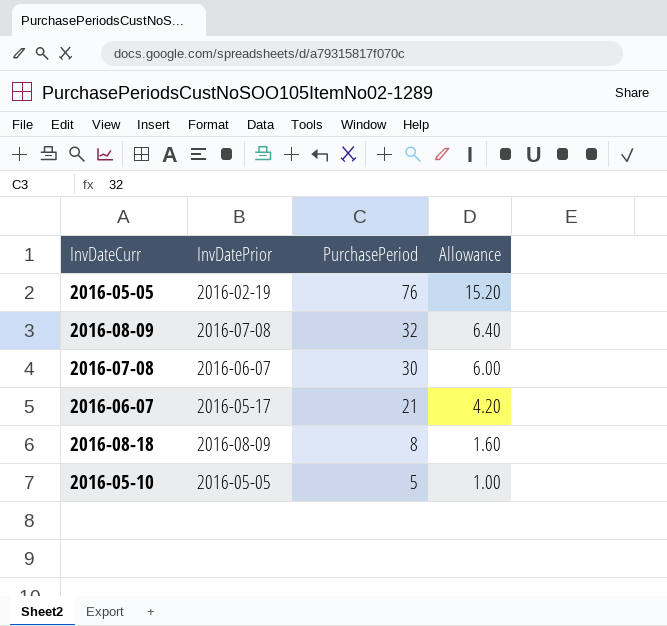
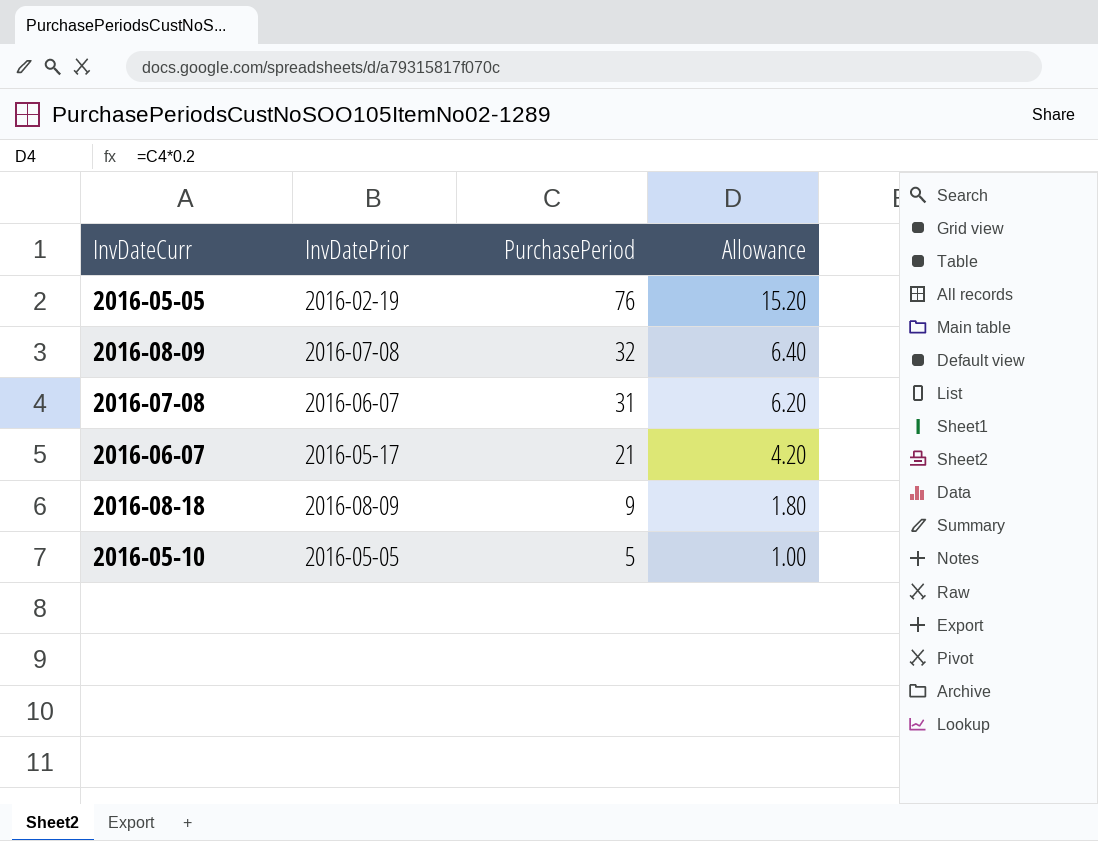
2016-07-08 | PurchasePeriod: 30 -> 31
2016-07-08 | Allowance: 6.00 -> 6.20
2016-08-18 | PurchasePeriod: 8 -> 9
2016-08-18 | Allowance: 1.60 -> 1.80

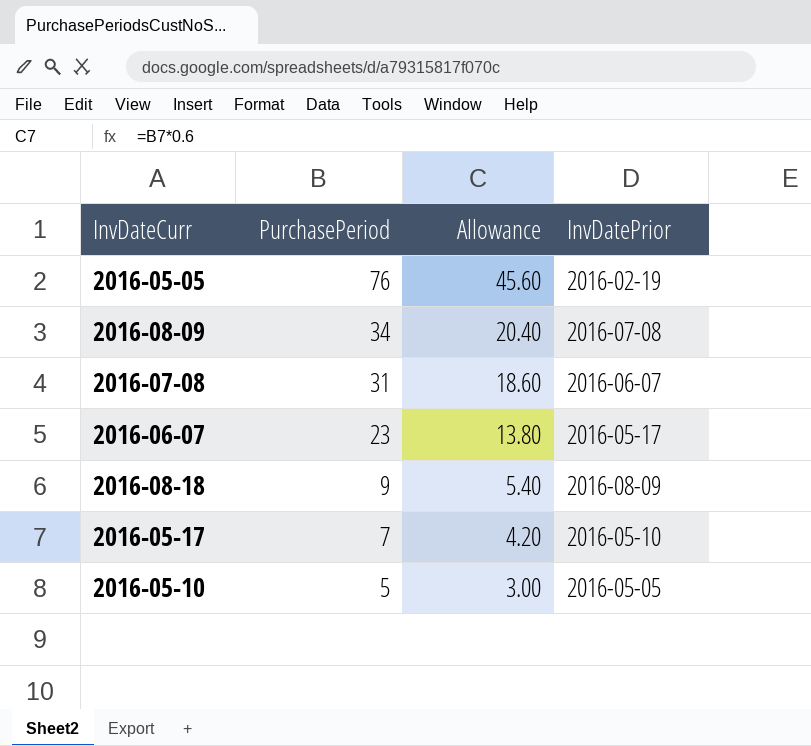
column Allowance | formula: [PurchasePeriod] * 0.2 -> [PurchasePeriod] * 0.6
column InvDatePrior | position: 2 -> 4
2016-08-09 | PurchasePeriod: 32 -> 34
2016-06-07 | PurchasePeriod: 21 -> 23
row 2016-05-17: none -> 7 | 4.20 | 2016-05-10

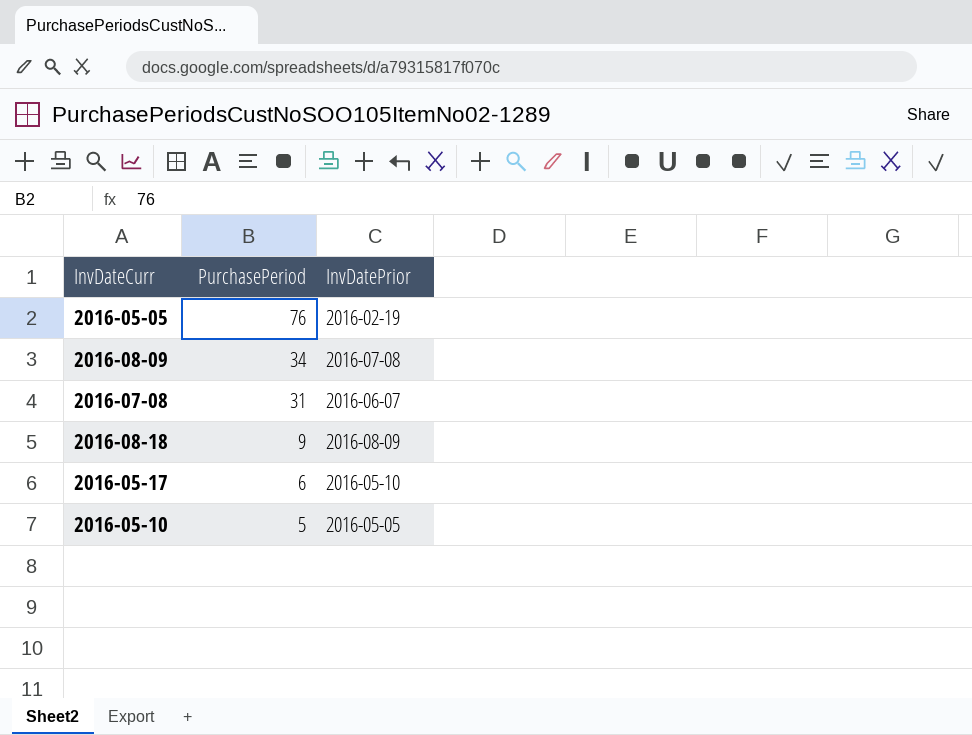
column Allowance | formula: [PurchasePeriod] * 0.6 -> none
row 2016-06-07: 23 | 13.80 | 2016-05-17 -> none
2016-05-17 | PurchasePeriod: 7 -> 6

